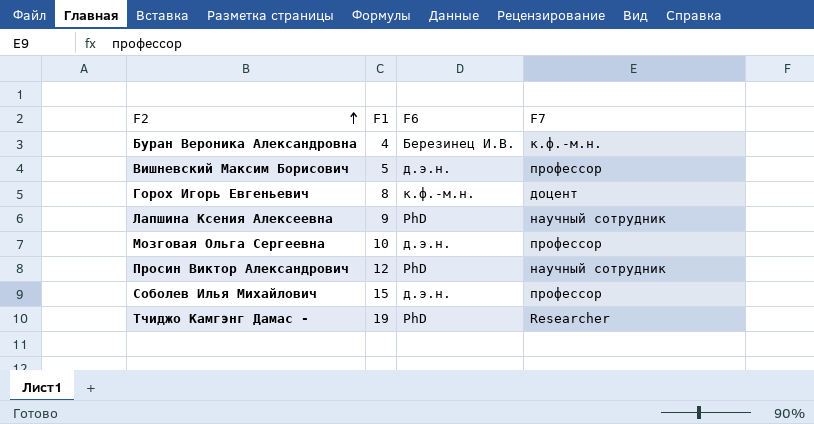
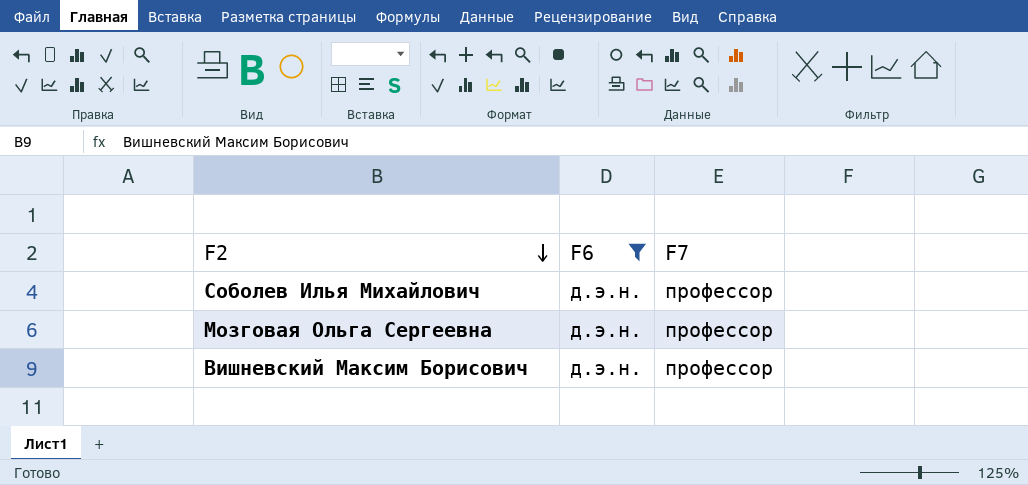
filter: none -> F6 = д.э.н.
row order: F2 ascending -> F2 descending
column F1 | position: 2 -> none

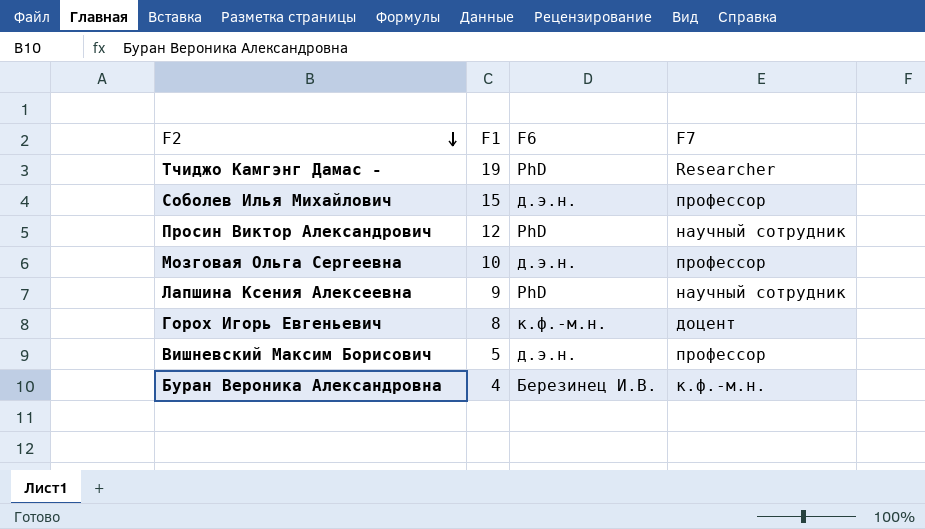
filter: F6 = д.э.н. -> none
column F1 | position: none -> 2

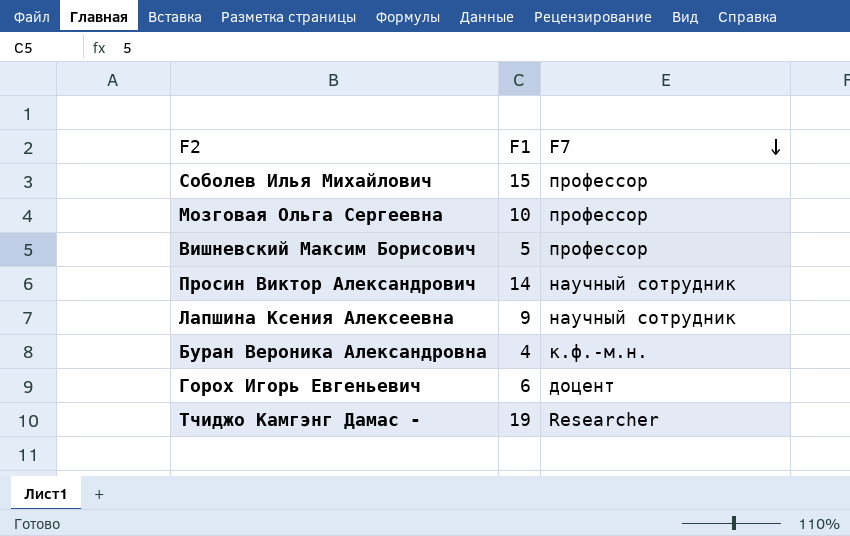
row order: F2 descending -> F7 descending
column F6 | position: 3 -> none
Просин Виктор Александрович | F1: 12 -> 14
Горох Игорь Евгеньевич | F1: 8 -> 6

